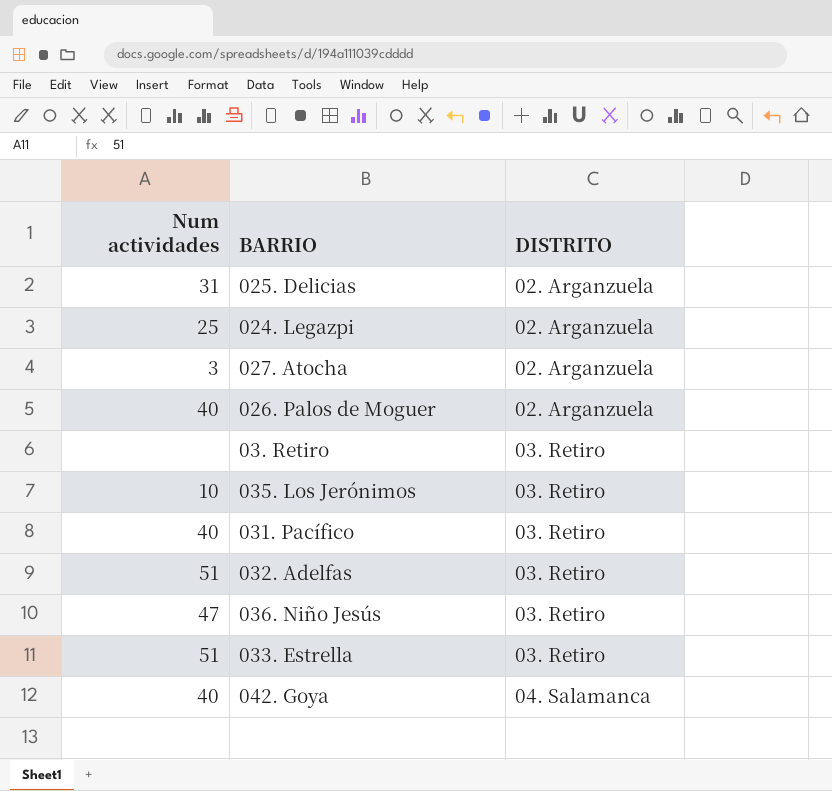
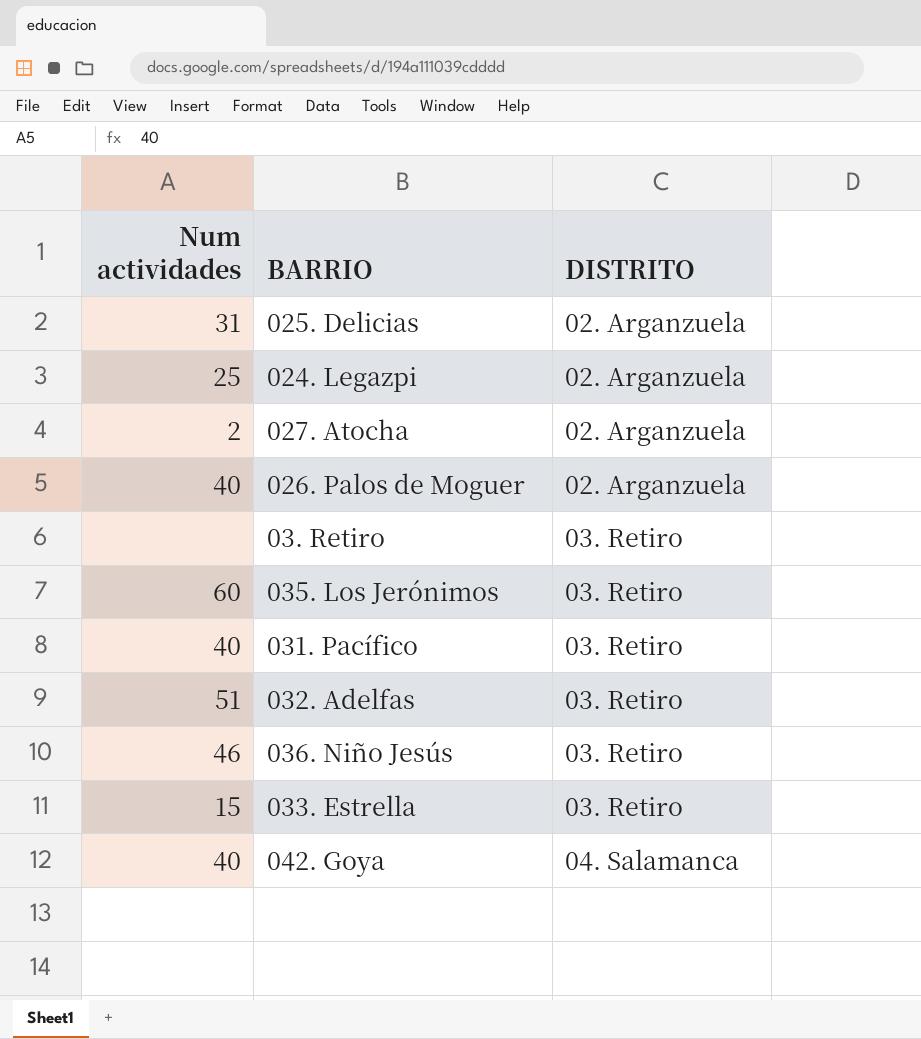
027. Atocha | Num actividades: 3 -> 2
035. Los Jerónimos | Num actividades: 10 -> 60
036. Niño Jesús | Num actividades: 47 -> 46
033. Estrella | Num actividades: 51 -> 15

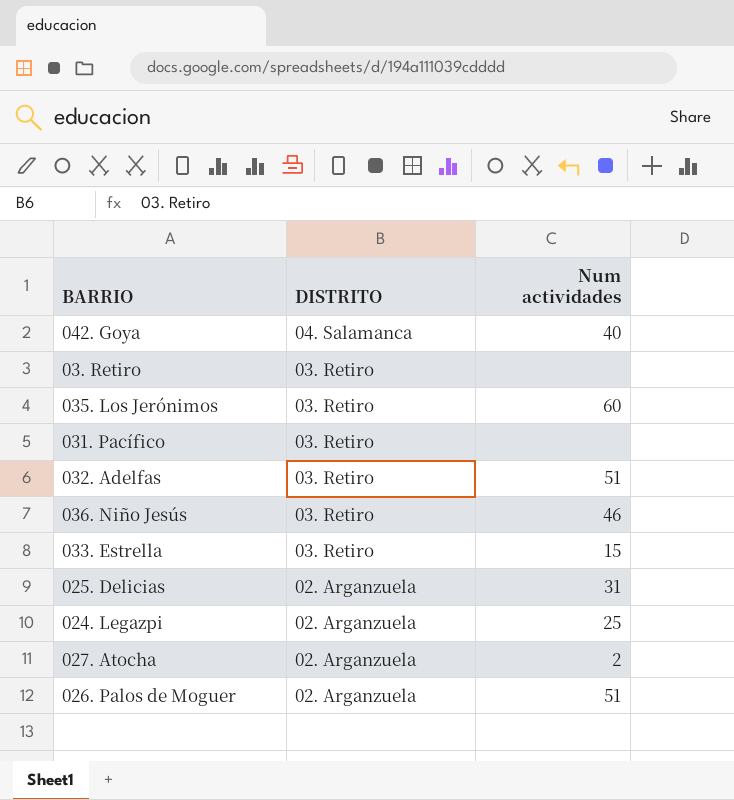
row order: DISTRITO ascending -> DISTRITO descending
column Num actividades | position: 1 -> 3
031. Pacífico | Num actividades: 40 -> none
026. Palos de Moguer | Num actividades: 40 -> 51

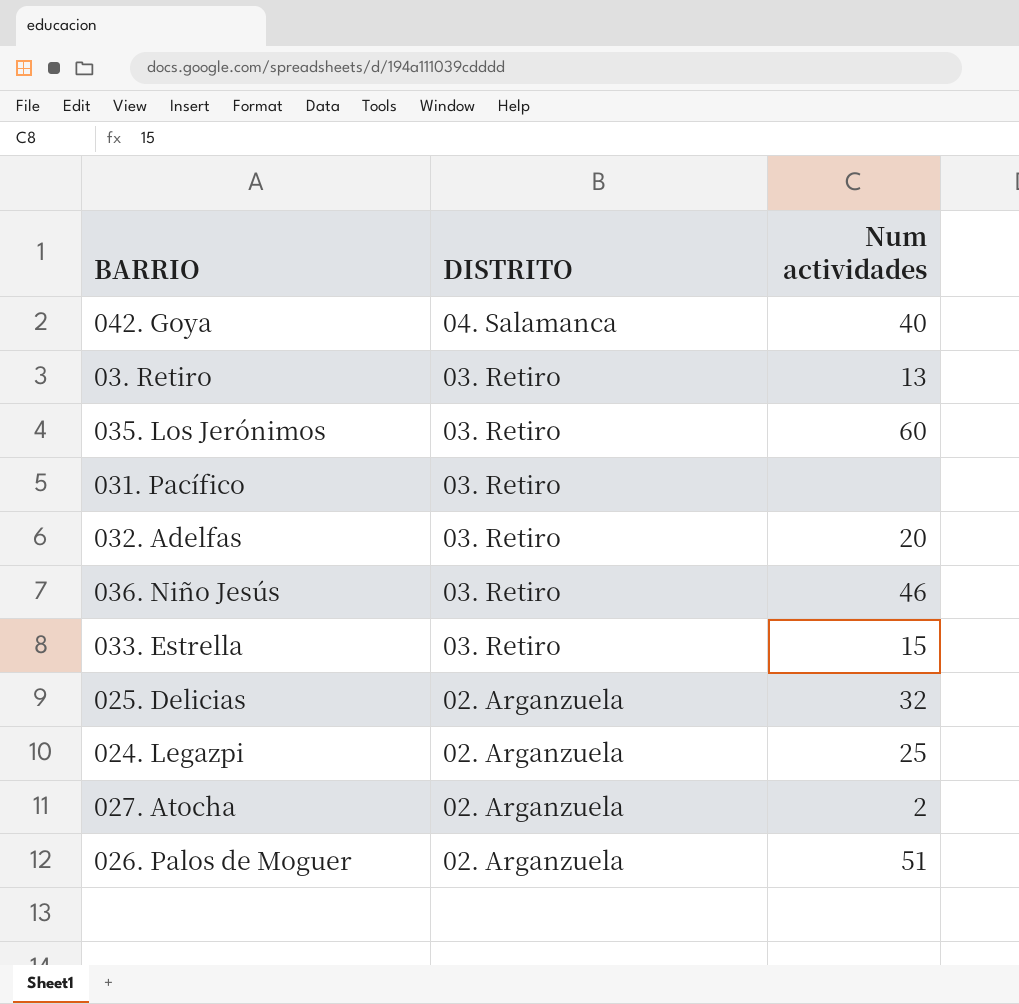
03. Retiro | Num actividades: none -> 13
032. Adelfas | Num actividades: 51 -> 20
025. Delicias | Num actividades: 31 -> 32

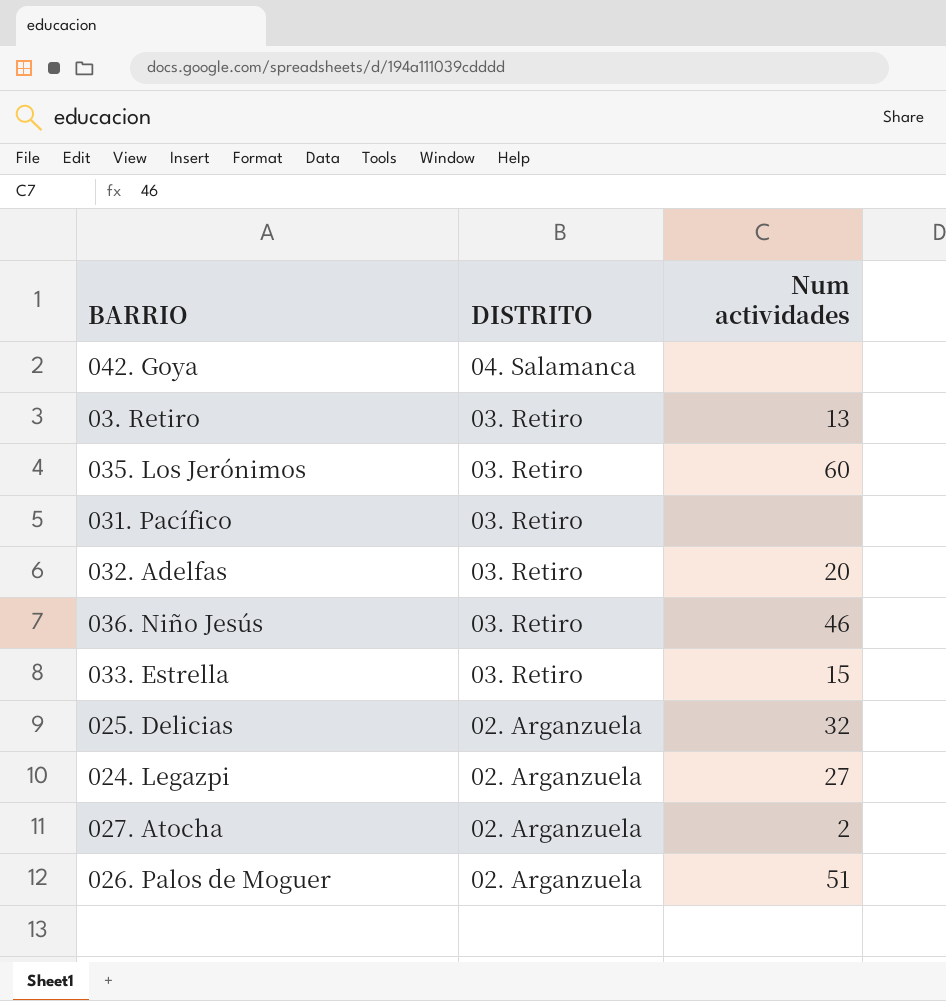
042. Goya | Num actividades: 40 -> none
024. Legazpi | Num actividades: 25 -> 27

